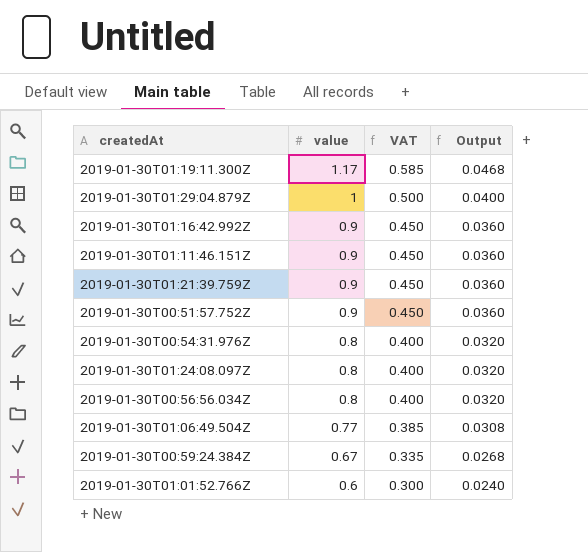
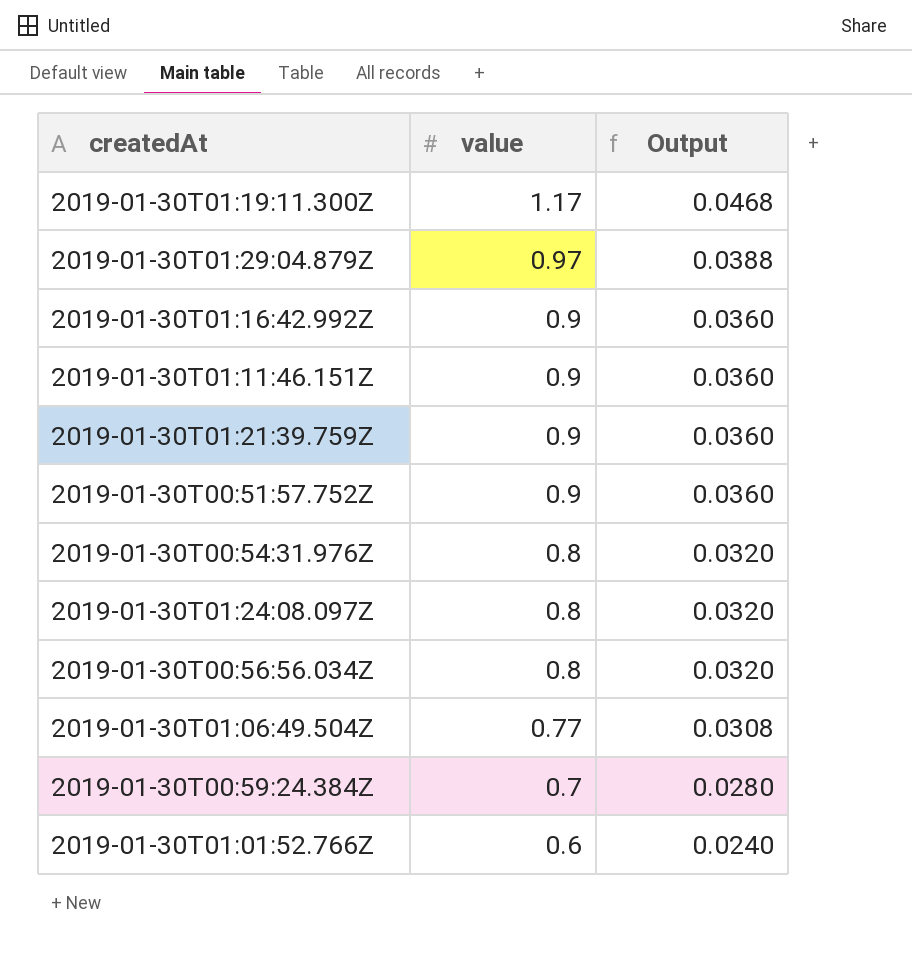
column VAT | formula: [value] * 0.5 -> none
2019-01-30T01:29:04.879Z | value: 1 -> 0.97
2019-01-30T01:29:04.879Z | Output: 0.0400 -> 0.0388
2019-01-30T00:59:24.384Z | value: 0.67 -> 0.7
2019-01-30T00:59:24.384Z | Output: 0.0268 -> 0.0280

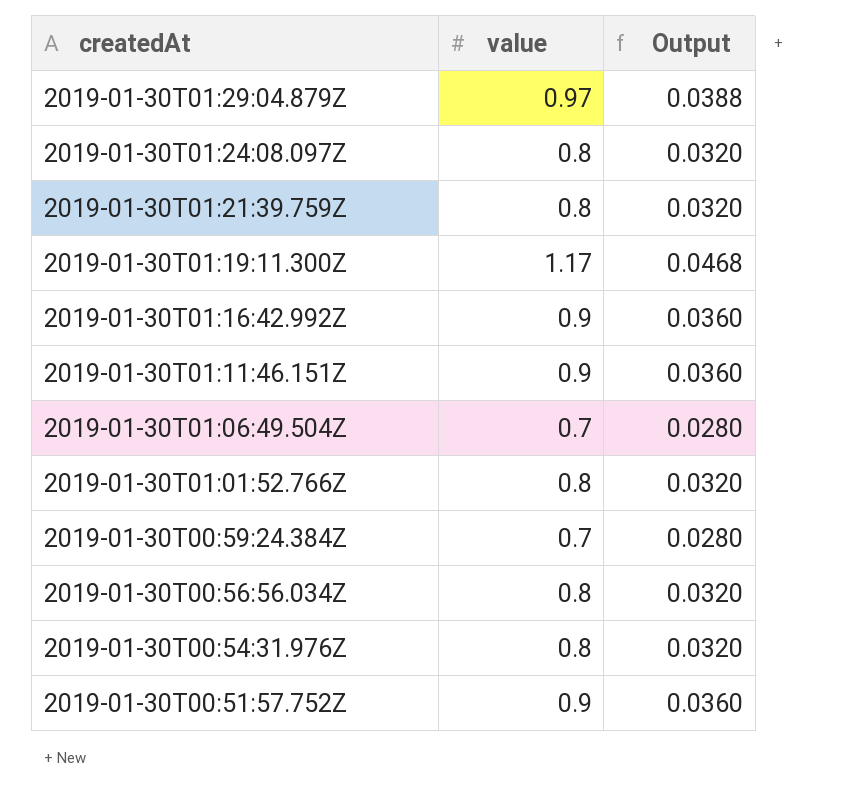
row order: value descending -> createdAt descending
2019-01-30T01:21:39.759Z | value: 0.9 -> 0.8
2019-01-30T01:21:39.759Z | Output: 0.0360 -> 0.0320
2019-01-30T01:06:49.504Z | value: 0.77 -> 0.7
2019-01-30T01:06:49.504Z | Output: 0.0308 -> 0.0280
2019-01-30T01:01:52.766Z | value: 0.6 -> 0.8
2019-01-30T01:01:52.766Z | Output: 0.0240 -> 0.0320

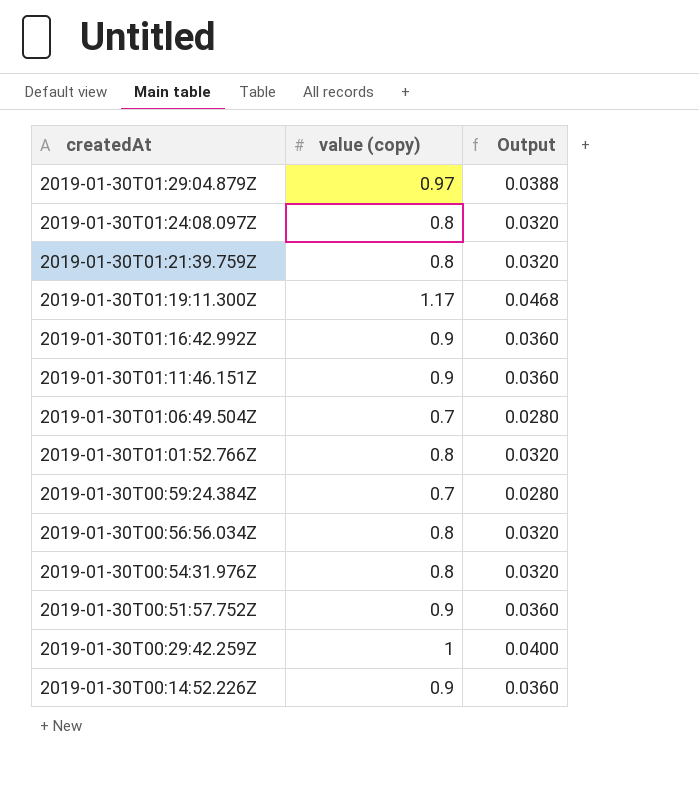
column name: value -> value (copy)
row 2019-01-30T00:29:42.259Z: none -> 1 | 0.0400
row 2019-01-30T00:14:52.226Z: none -> 0.9 | 0.0360

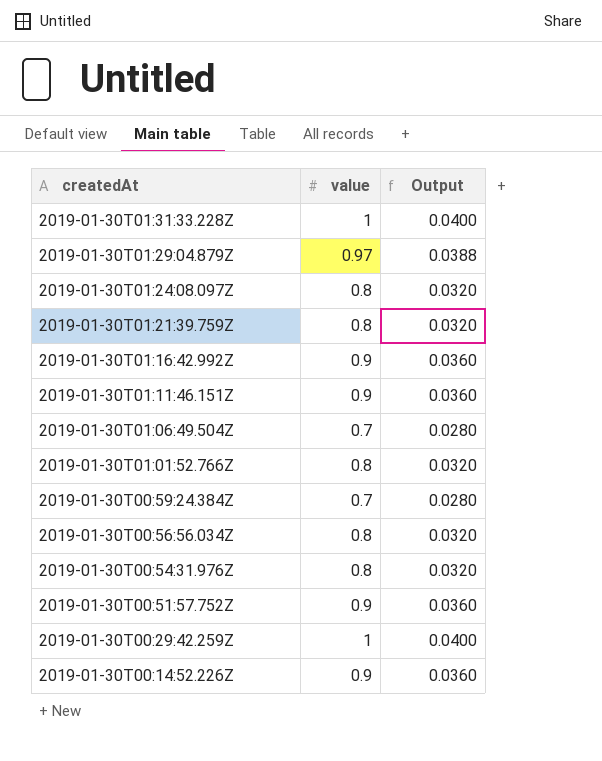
column name: value (copy) -> value
row 2019-01-30T01:19:11.300Z: 1.17 | 0.0468 -> none
row 2019-01-30T01:31:33.228Z: none -> 1 | 0.0400

